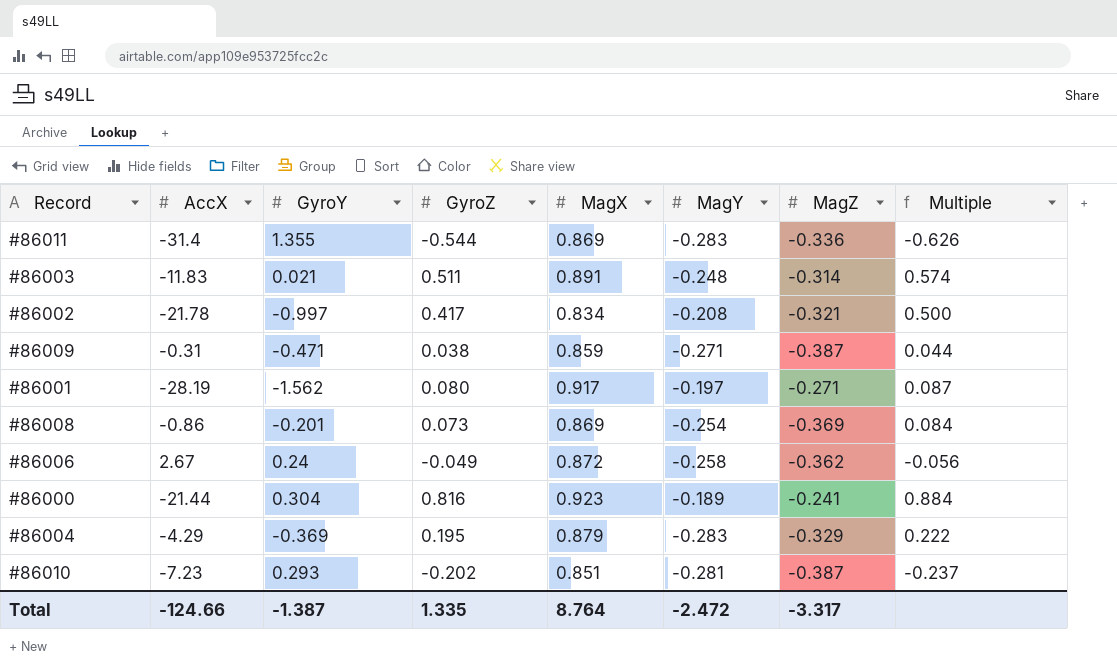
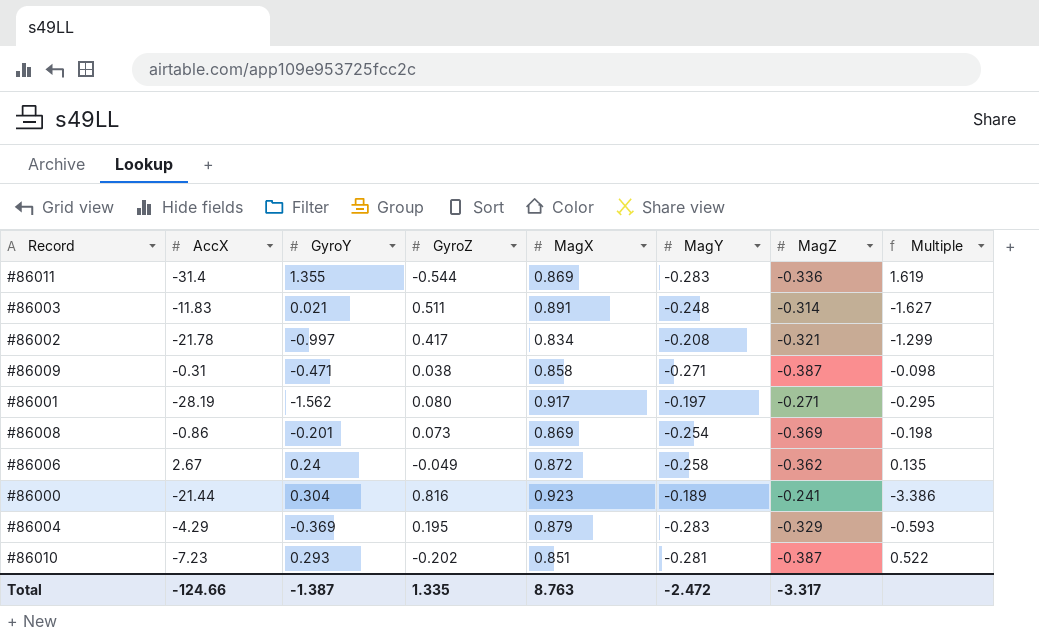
column Multiple | formula: [GyroZ] / [MagX] -> [GyroZ] / [MagZ]
#86009 | MagX: 0.859 -> 0.858
Total | MagX: 8.764 -> 8.763

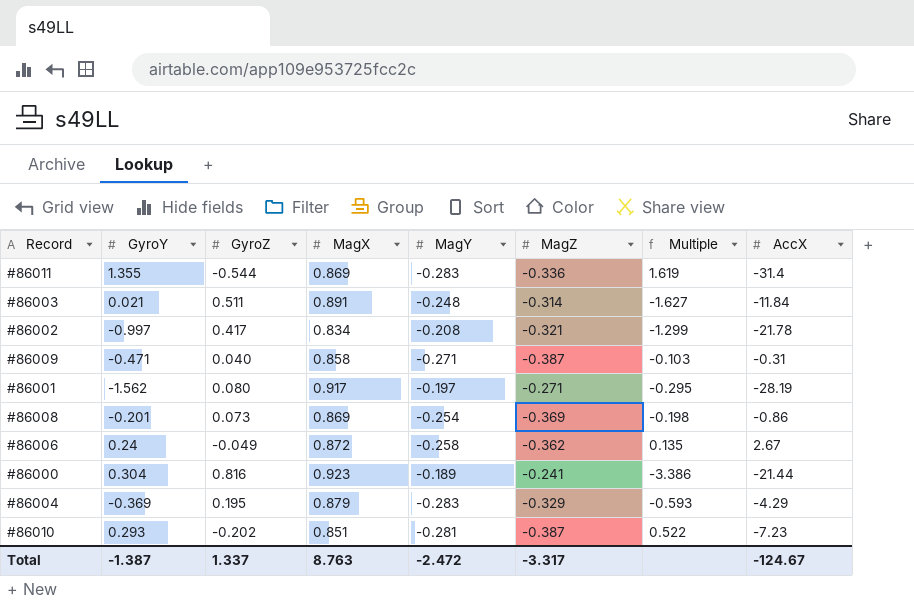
column AccX | position: 2 -> 8
#86003 | AccX: -11.83 -> -11.84
#86009 | GyroZ: 0.038 -> 0.040
#86009 | Multiple: -0.098 -> -0.103
Total | GyroZ: 1.335 -> 1.337
Total | AccX: -124.66 -> -124.67

